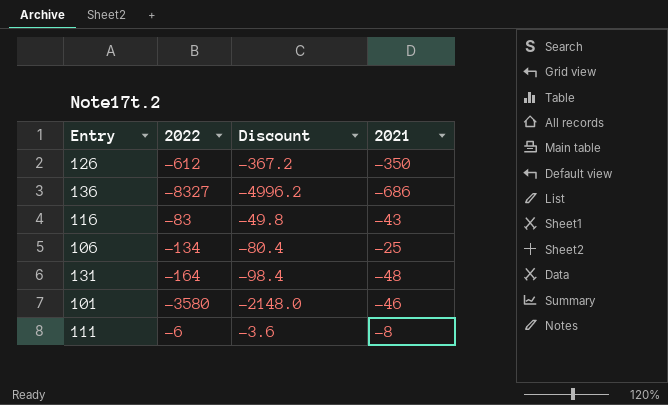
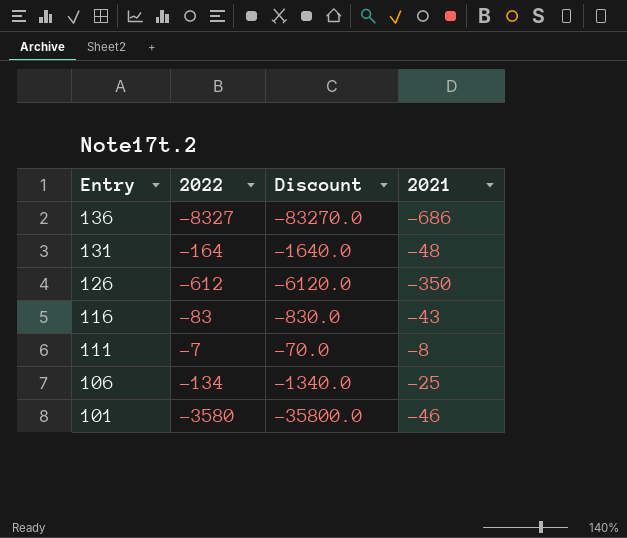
row order: none -> Entry descending
column Discount | formula: [2022] * 0.6 -> [2022] * 10
111 | 2022: -6 -> -7

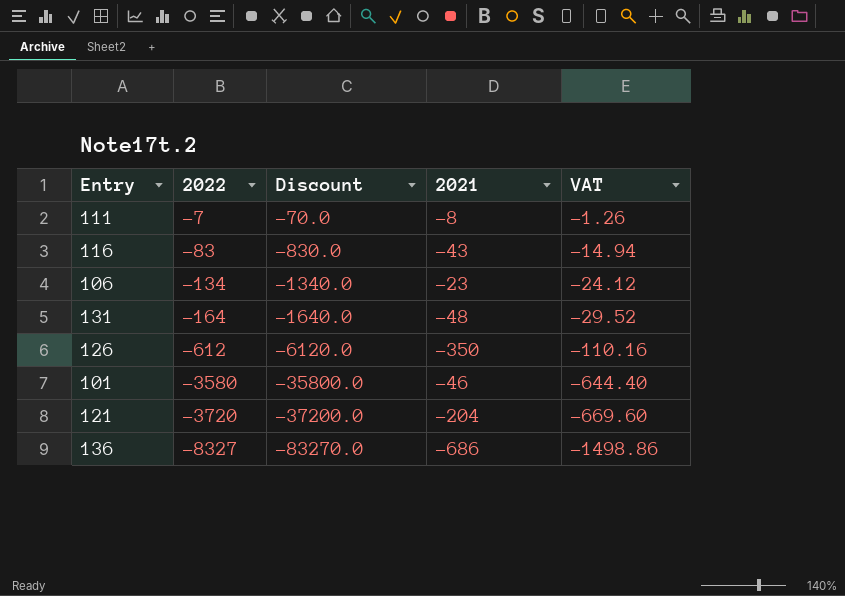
row order: Entry descending -> 2022 descending
column VAT | formula: none -> [2022] * 0.18
106 | 2021: -25 -> -23
row 121: none -> -3720 | -37200.0 | -204 | -669.60

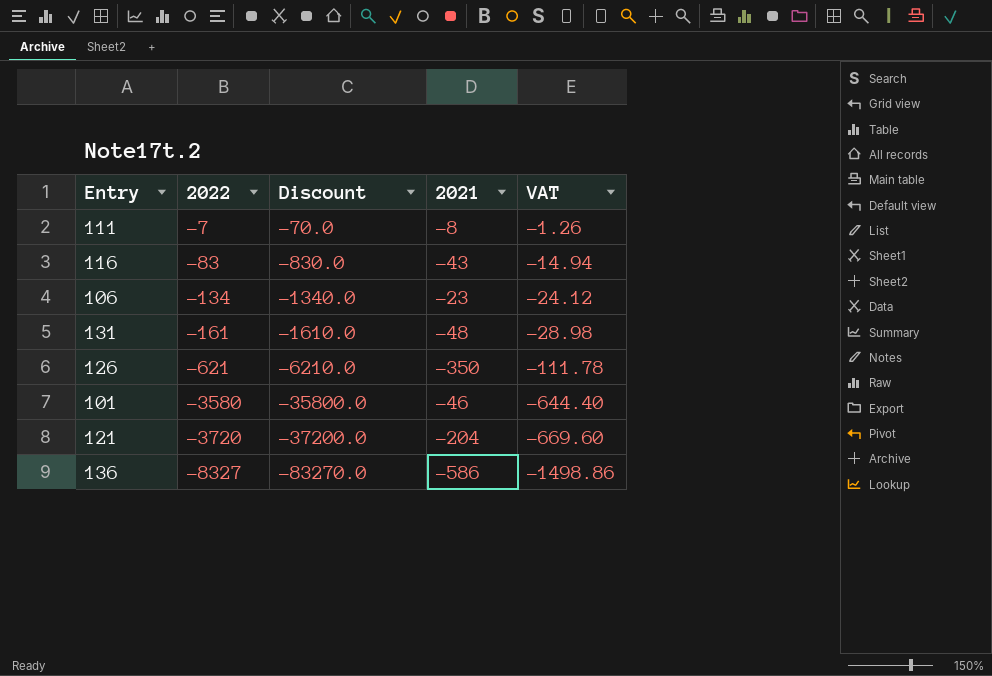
131 | 2022: -164 -> -161
131 | Discount: -1640.0 -> -1610.0
131 | VAT: -29.52 -> -28.98
126 | 2022: -612 -> -621
126 | Discount: -6120.0 -> -6210.0
126 | VAT: -110.16 -> -111.78
136 | 2021: -686 -> -586

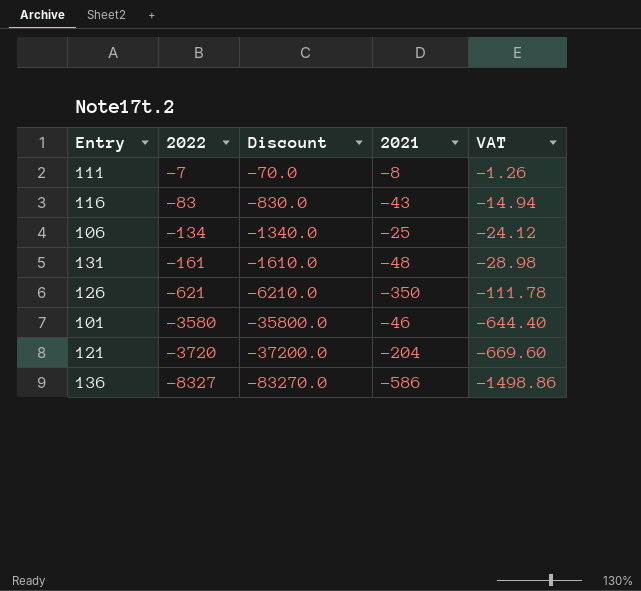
106 | 2021: -23 -> -25

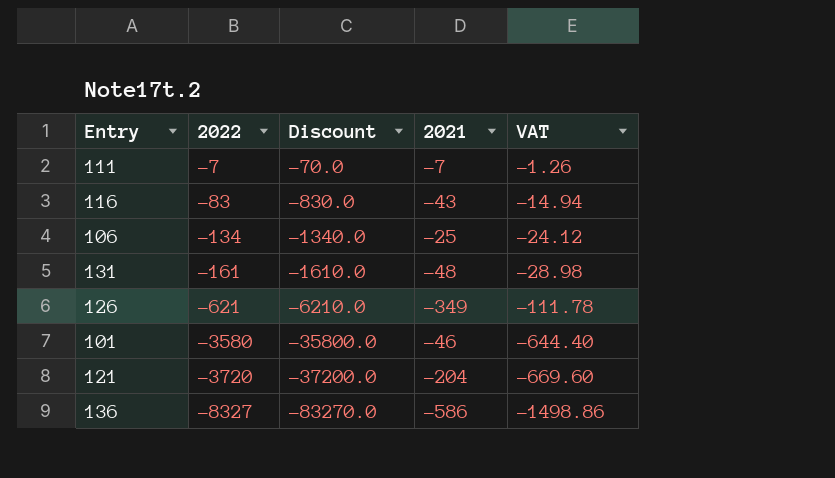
111 | 2021: -8 -> -7
126 | 2021: -350 -> -349

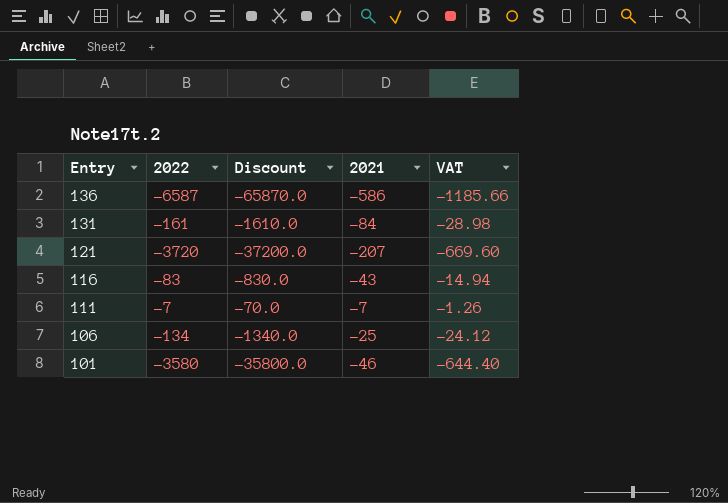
row order: 2022 descending -> Entry descending
row 126: -621 | -6210.0 | -349 | -111.78 -> none
136 | 2022: -8327 -> -6587
136 | Discount: -83270.0 -> -65870.0
136 | VAT: -1498.86 -> -1185.66
131 | 2021: -48 -> -84
121 | 2021: -204 -> -207

